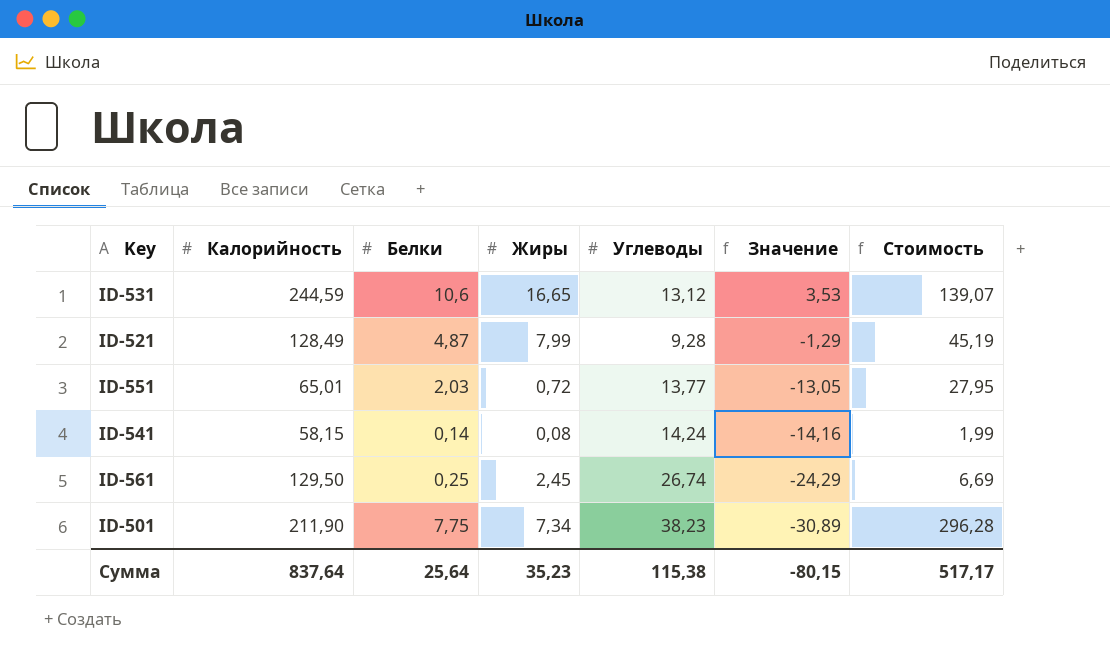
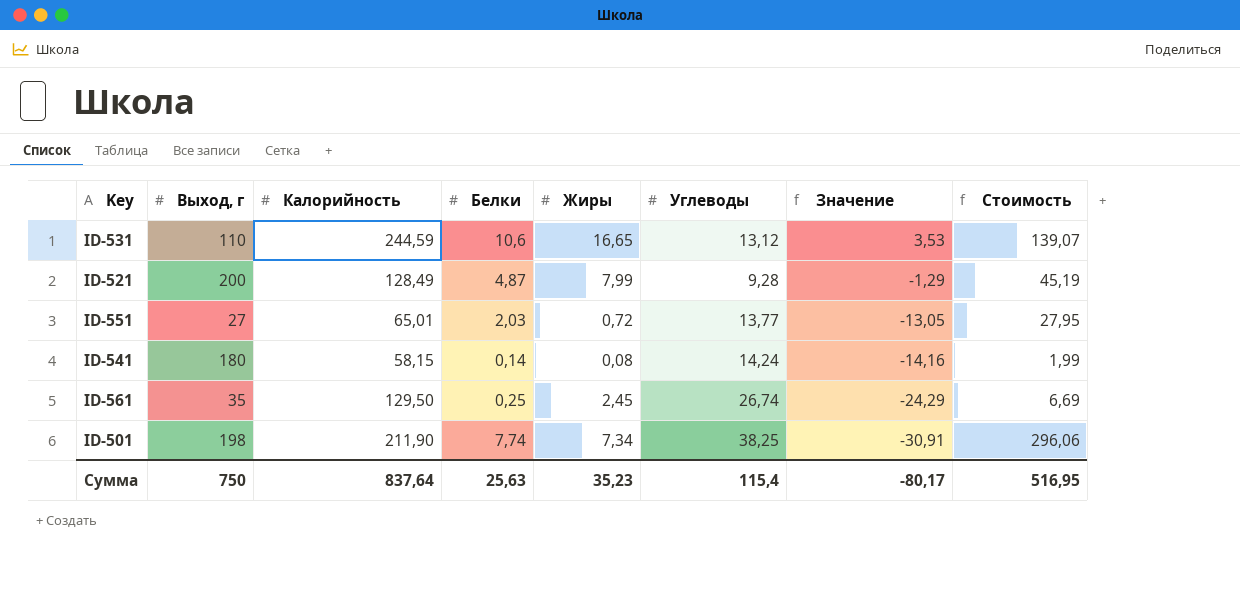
column Выход, г | position: none -> 2
ID-501 | Белки: 7,75 -> 7,74
ID-501 | Углеводы: 38,23 -> 38,25
ID-501 | Значение: -30,89 -> -30,91
ID-501 | Стоимость: 296,28 -> 296,06
Сумма | Белки: 25,64 -> 25,63
Сумма | Углеводы: 115,38 -> 115,4
Сумма | Значение: -80,15 -> -80,17
Сумма | Стоимость: 517,17 -> 516,95

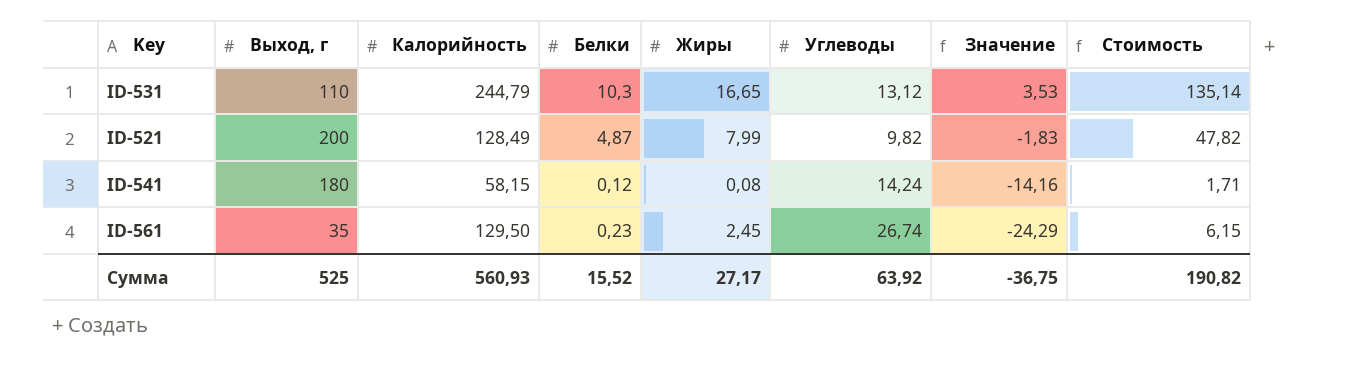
row ID-551: 27 | 65,01 | 2,03 | 0,72 | 13,77 | -13,05 | 27,95 -> none
row ID-501: 198 | 211,90 | 7,74 | 7,34 | 38,25 | -30,91 | 296,06 -> none
ID-531 | Калорийность: 244,59 -> 244,79
ID-531 | Белки: 10,6 -> 10,3
ID-531 | Стоимость: 139,07 -> 135,14
ID-521 | Углеводы: 9,28 -> 9,82
ID-521 | Значение: -1,29 -> -1,83
ID-521 | Стоимость: 45,19 -> 47,82
ID-541 | Белки: 0,14 -> 0,12
ID-541 | Стоимость: 1,99 -> 1,71
ID-561 | Белки: 0,25 -> 0,23
ID-561 | Стоимость: 6,69 -> 6,15
Сумма | Выход, г: 750 -> 525
Сумма | Калорийность: 837,64 -> 560,93
Сумма | Белки: 25,63 -> 15,52
Сумма | Жиры: 35,23 -> 27,17
Сумма | Углеводы: 115,4 -> 63,92
Сумма | Значение: -80,17 -> -36,75
Сумма | Стоимость: 516,95 -> 190,82

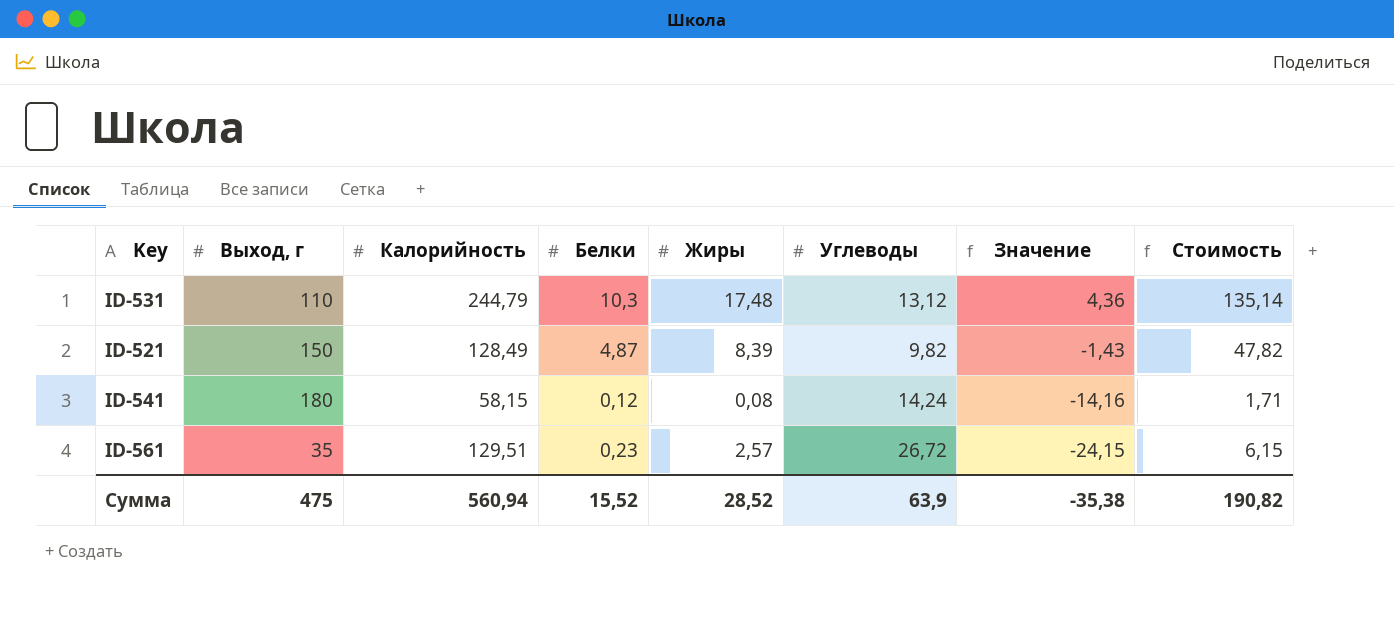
ID-531 | Жиры: 16,65 -> 17,48
ID-531 | Значение: 3,53 -> 4,36
ID-521 | Выход, г: 200 -> 150
ID-521 | Жиры: 7,99 -> 8,39
ID-521 | Значение: -1,83 -> -1,43
ID-561 | Калорийность: 129,50 -> 129,51
ID-561 | Жиры: 2,45 -> 2,57
ID-561 | Углеводы: 26,74 -> 26,72
ID-561 | Значение: -24,29 -> -24,15
Сумма | Выход, г: 525 -> 475
Сумма | Калорийность: 560,93 -> 560,94
Сумма | Жиры: 27,17 -> 28,52
Сумма | Углеводы: 63,92 -> 63,9
Сумма | Значение: -36,75 -> -35,38

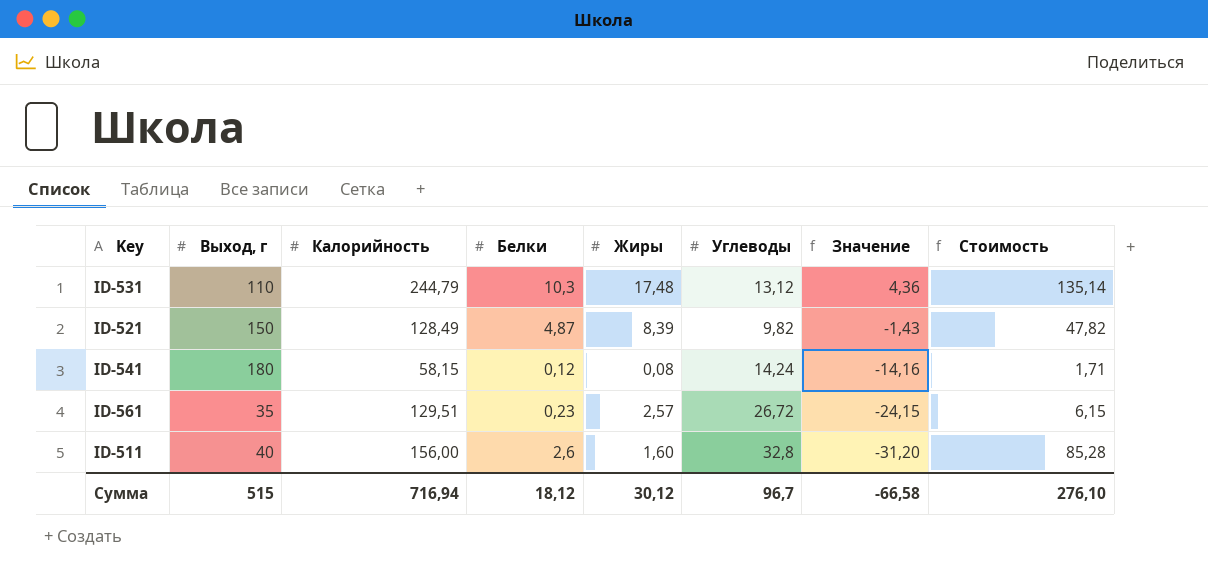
row ID-511: none -> 40 | 156,00 | 2,6 | 1,60 | 32,8 | -31,20 | 85,28
Сумма | Выход, г: 475 -> 515
Сумма | Калорийность: 560,94 -> 716,94
Сумма | Белки: 15,52 -> 18,12
Сумма | Жиры: 28,52 -> 30,12
Сумма | Углеводы: 63,9 -> 96,7
Сумма | Значение: -35,38 -> -66,58
Сумма | Стоимость: 190,82 -> 276,10

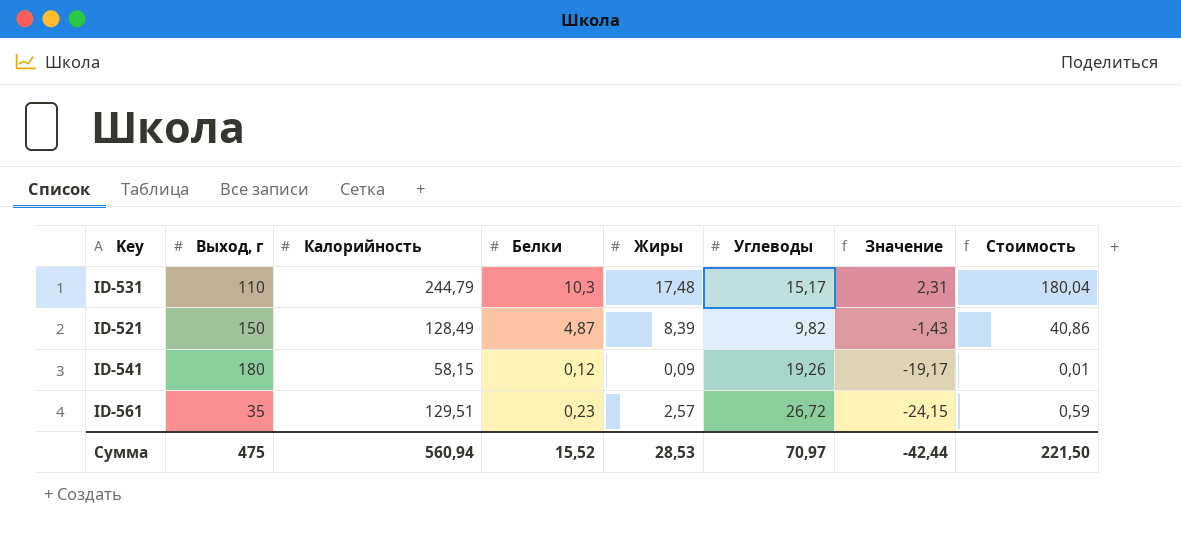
column Стоимость | formula: [Белки] * [Углеводы] -> [Белки] * [Жиры]
row ID-511: 40 | 156,00 | 2,6 | 1,60 | 32,8 | -31,20 | 85,28 -> none
ID-531 | Углеводы: 13,12 -> 15,17
ID-531 | Значение: 4,36 -> 2,31
ID-541 | Жиры: 0,08 -> 0,09
ID-541 | Углеводы: 14,24 -> 19,26
ID-541 | Значение: -14,16 -> -19,17
Сумма | Выход, г: 515 -> 475
Сумма | Калорийность: 716,94 -> 560,94
Сумма | Белки: 18,12 -> 15,52
Сумма | Жиры: 30,12 -> 28,53
Сумма | Углеводы: 96,7 -> 70,97
Сумма | Значение: -66,58 -> -42,44
Сумма | Стоимость: 276,10 -> 221,50

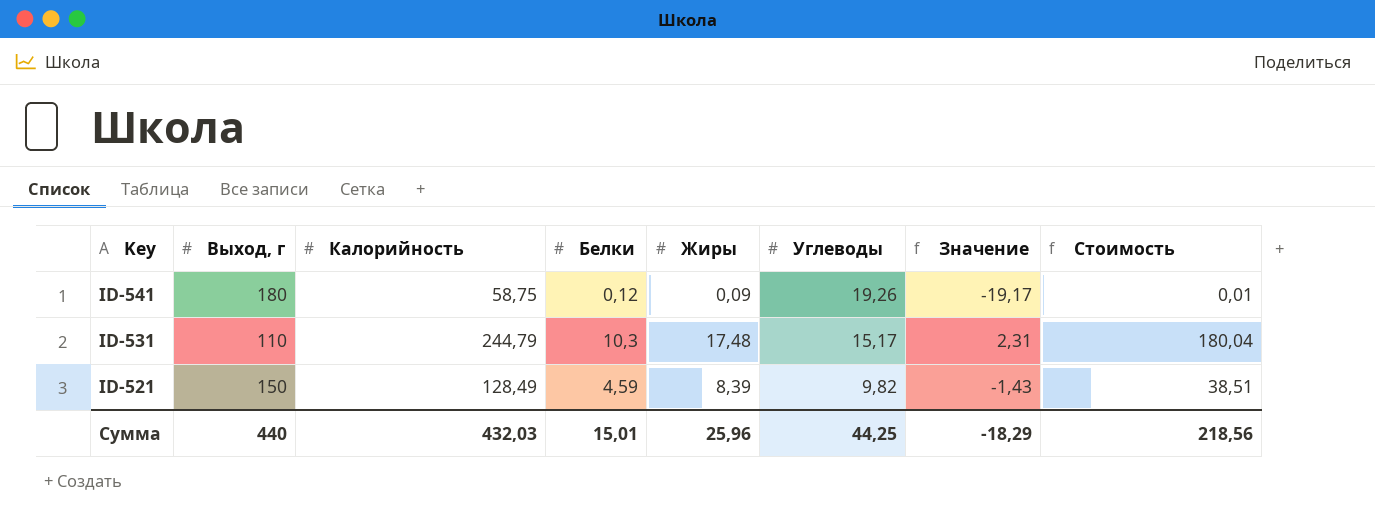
row order: Значение descending -> Key descending
row ID-561: 35 | 129,51 | 0,23 | 2,57 | 26,72 | -24,15 | 0,59 -> none
ID-541 | Калорийность: 58,15 -> 58,75
ID-521 | Белки: 4,87 -> 4,59
ID-521 | Стоимость: 40,86 -> 38,51
Сумма | Выход, г: 475 -> 440
Сумма | Калорийность: 560,94 -> 432,03
Сумма | Белки: 15,52 -> 15,01
Сумма | Жиры: 28,53 -> 25,96
Сумма | Углеводы: 70,97 -> 44,25
Сумма | Значение: -42,44 -> -18,29
Сумма | Стоимость: 221,50 -> 218,56

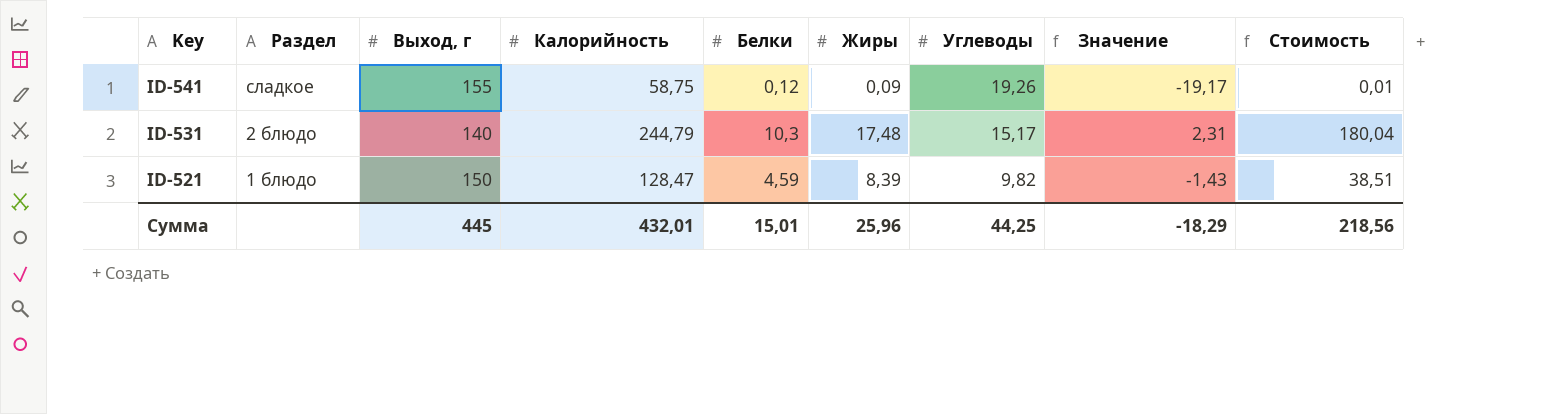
column Раздел | position: none -> 2
ID-541 | Выход, г: 180 -> 155
ID-531 | Выход, г: 110 -> 140
ID-521 | Калорийность: 128,49 -> 128,47
Сумма | Выход, г: 440 -> 445
Сумма | Калорийность: 432,03 -> 432,01

